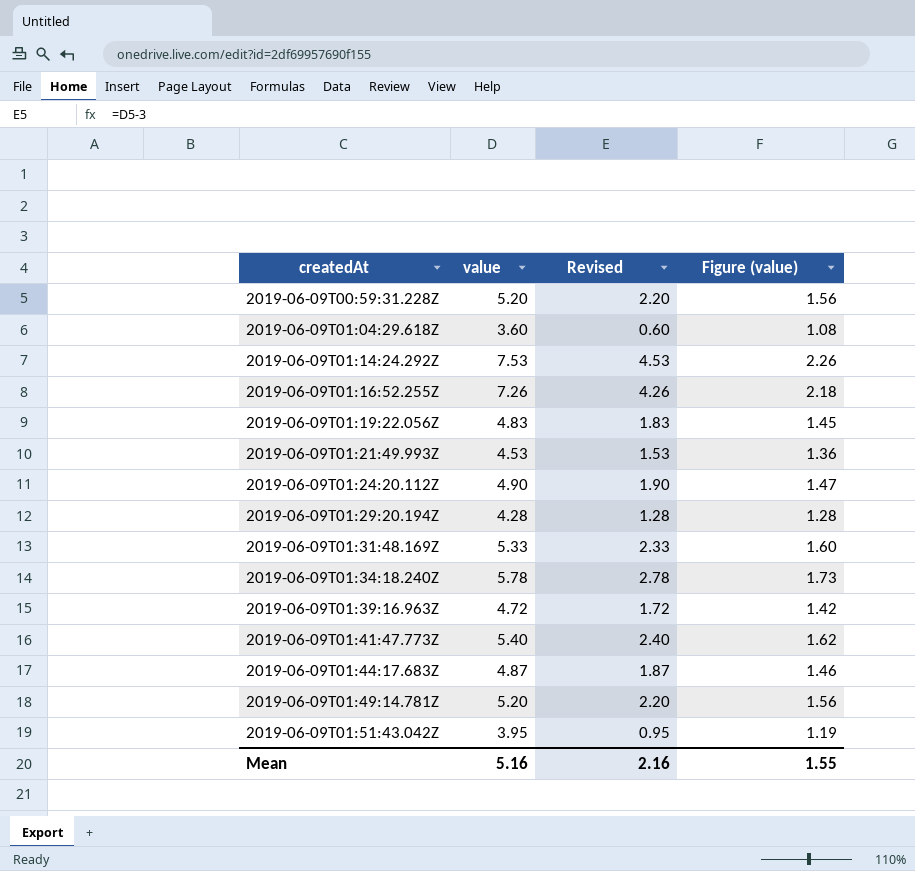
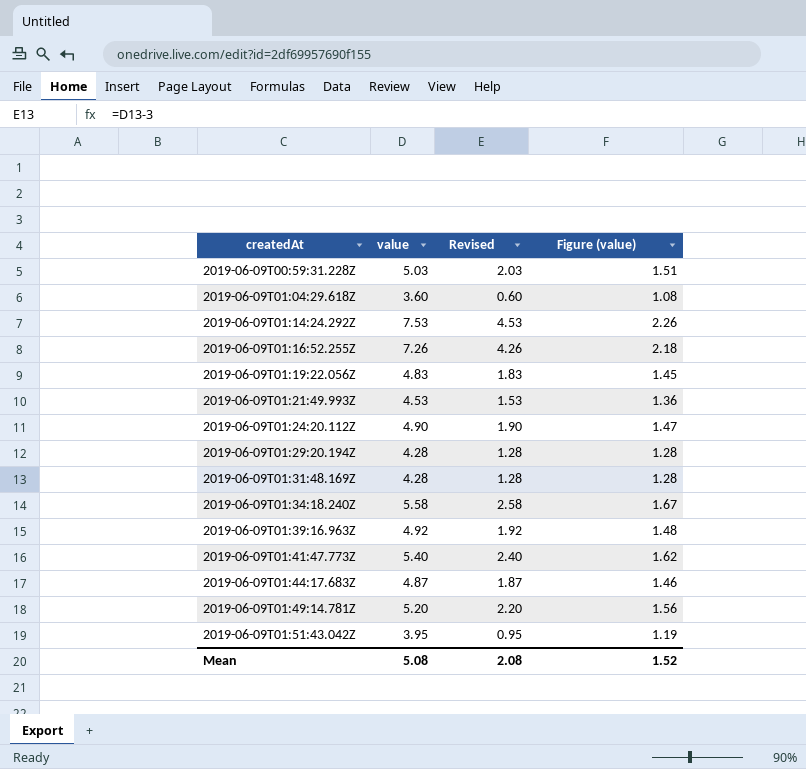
2019-06-09T00:59:31.228Z | value: 5.20 -> 5.03
2019-06-09T00:59:31.228Z | Revised: 2.20 -> 2.03
2019-06-09T00:59:31.228Z | Figure (value): 1.56 -> 1.51
2019-06-09T01:31:48.169Z | value: 5.33 -> 4.28
2019-06-09T01:31:48.169Z | Revised: 2.33 -> 1.28
2019-06-09T01:31:48.169Z | Figure (value): 1.60 -> 1.28
2019-06-09T01:34:18.240Z | value: 5.78 -> 5.58
2019-06-09T01:34:18.240Z | Revised: 2.78 -> 2.58
2019-06-09T01:34:18.240Z | Figure (value): 1.73 -> 1.67
2019-06-09T01:39:16.963Z | value: 4.72 -> 4.92
2019-06-09T01:39:16.963Z | Revised: 1.72 -> 1.92
2019-06-09T01:39:16.963Z | Figure (value): 1.42 -> 1.48
Mean | value: 5.16 -> 5.08
Mean | Revised: 2.16 -> 2.08
Mean | Figure (value): 1.55 -> 1.52

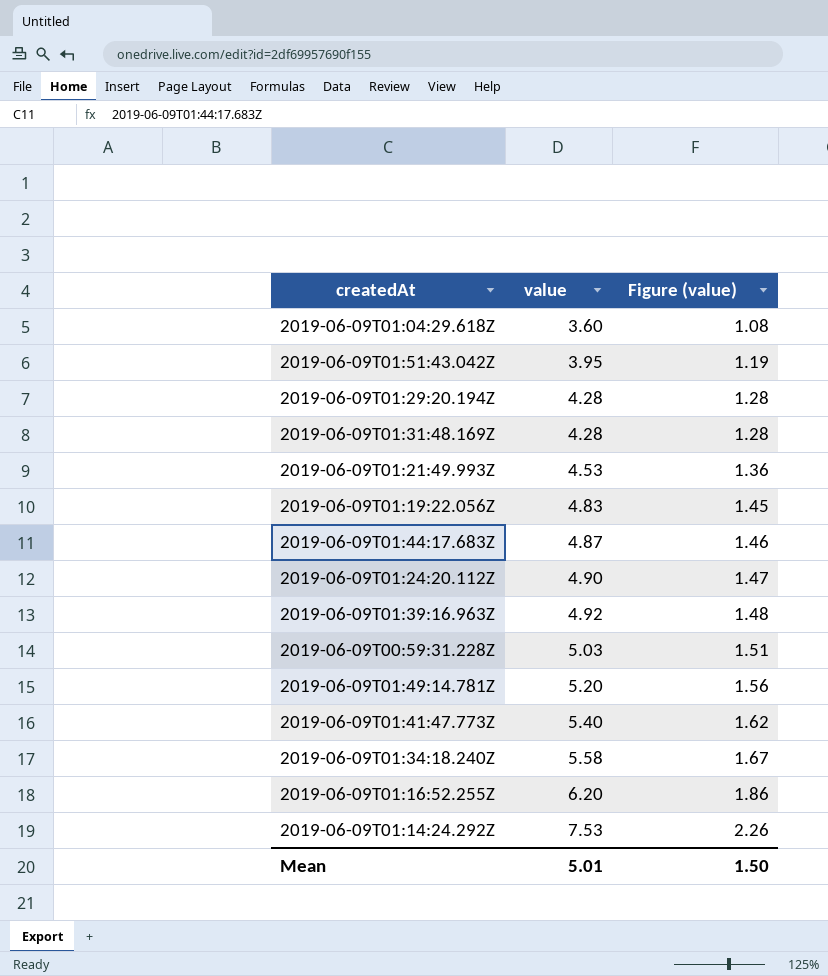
row order: createdAt ascending -> value ascending
column Revised | formula: [value] - 3 -> none
2019-06-09T01:16:52.255Z | value: 7.26 -> 6.20
2019-06-09T01:16:52.255Z | Figure (value): 2.18 -> 1.86
Mean | value: 5.08 -> 5.01
Mean | Figure (value): 1.52 -> 1.50

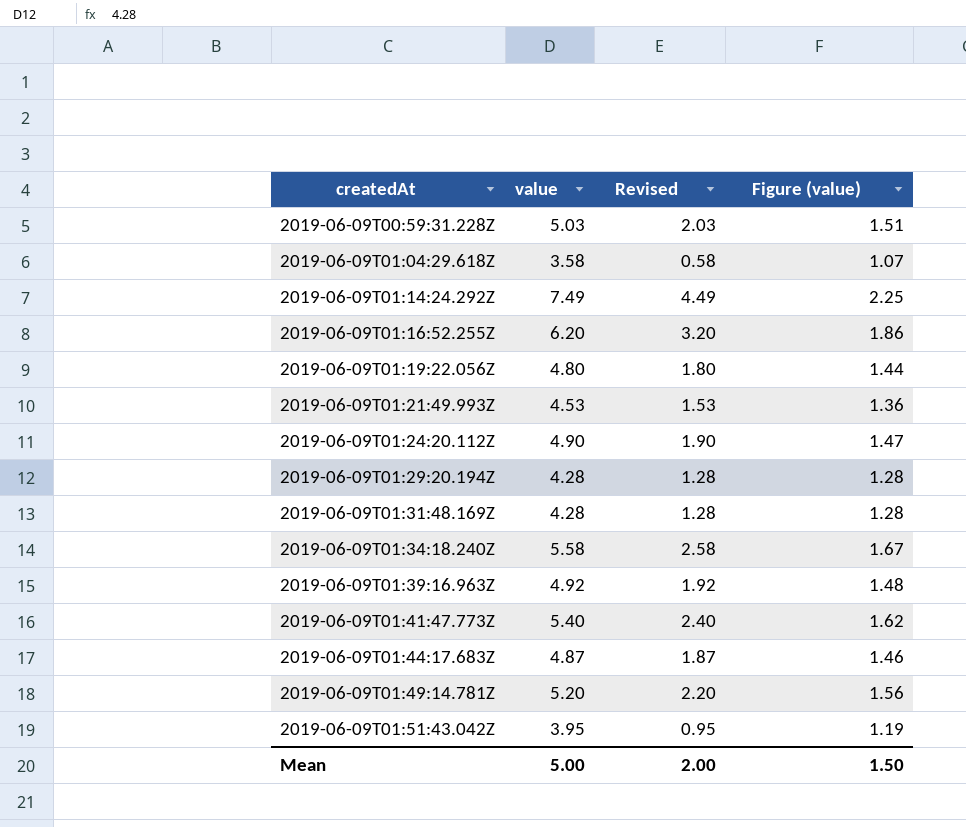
row order: value ascending -> createdAt ascending
column Revised | formula: none -> [value] - 3
2019-06-09T01:04:29.618Z | value: 3.60 -> 3.58
2019-06-09T01:04:29.618Z | Figure (value): 1.08 -> 1.07
2019-06-09T01:14:24.292Z | value: 7.53 -> 7.49
2019-06-09T01:14:24.292Z | Figure (value): 2.26 -> 2.25
2019-06-09T01:19:22.056Z | value: 4.83 -> 4.80
2019-06-09T01:19:22.056Z | Figure (value): 1.45 -> 1.44
Mean | value: 5.01 -> 5.00

